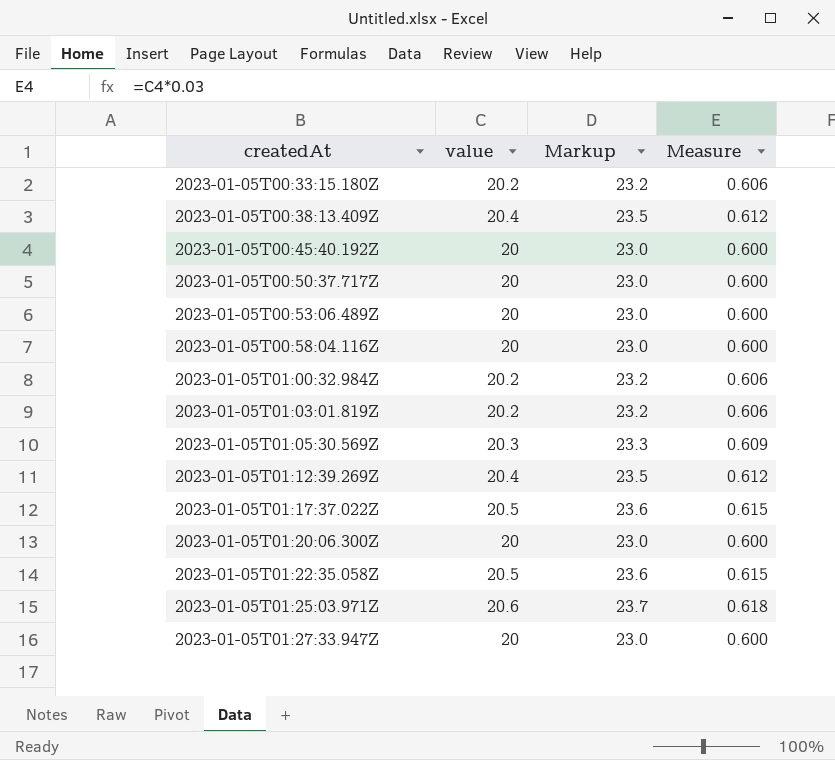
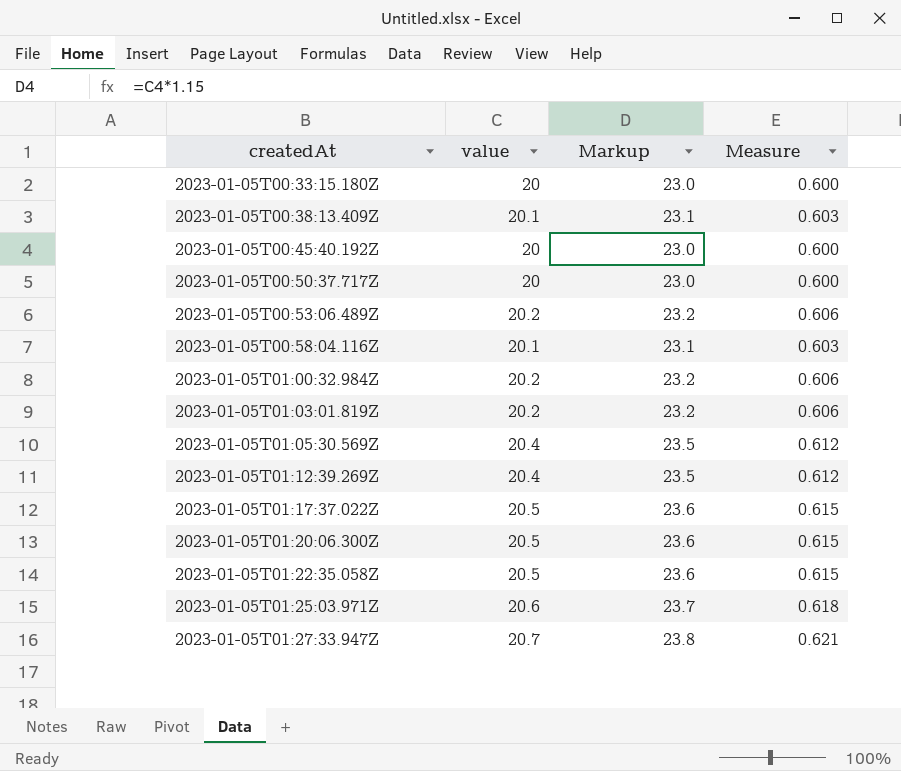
2023-01-05T00:33:15.180Z | value: 20.2 -> 20
2023-01-05T00:33:15.180Z | Markup: 23.2 -> 23.0
2023-01-05T00:33:15.180Z | Measure: 0.606 -> 0.600
2023-01-05T00:38:13.409Z | value: 20.4 -> 20.1
2023-01-05T00:38:13.409Z | Markup: 23.5 -> 23.1
2023-01-05T00:38:13.409Z | Measure: 0.612 -> 0.603
2023-01-05T00:53:06.489Z | value: 20 -> 20.2
2023-01-05T00:53:06.489Z | Markup: 23.0 -> 23.2
2023-01-05T00:53:06.489Z | Measure: 0.600 -> 0.606
2023-01-05T00:58:04.116Z | value: 20 -> 20.1
2023-01-05T00:58:04.116Z | Markup: 23.0 -> 23.1
2023-01-05T00:58:04.116Z | Measure: 0.600 -> 0.603
2023-01-05T01:05:30.569Z | value: 20.3 -> 20.4
2023-01-05T01:05:30.569Z | Markup: 23.3 -> 23.5
2023-01-05T01:05:30.569Z | Measure: 0.609 -> 0.612
2023-01-05T01:20:06.300Z | value: 20 -> 20.5
2023-01-05T01:20:06.300Z | Markup: 23.0 -> 23.6
2023-01-05T01:20:06.300Z | Measure: 0.600 -> 0.615
2023-01-05T01:27:33.947Z | value: 20 -> 20.7
2023-01-05T01:27:33.947Z | Markup: 23.0 -> 23.8
2023-01-05T01:27:33.947Z | Measure: 0.600 -> 0.621

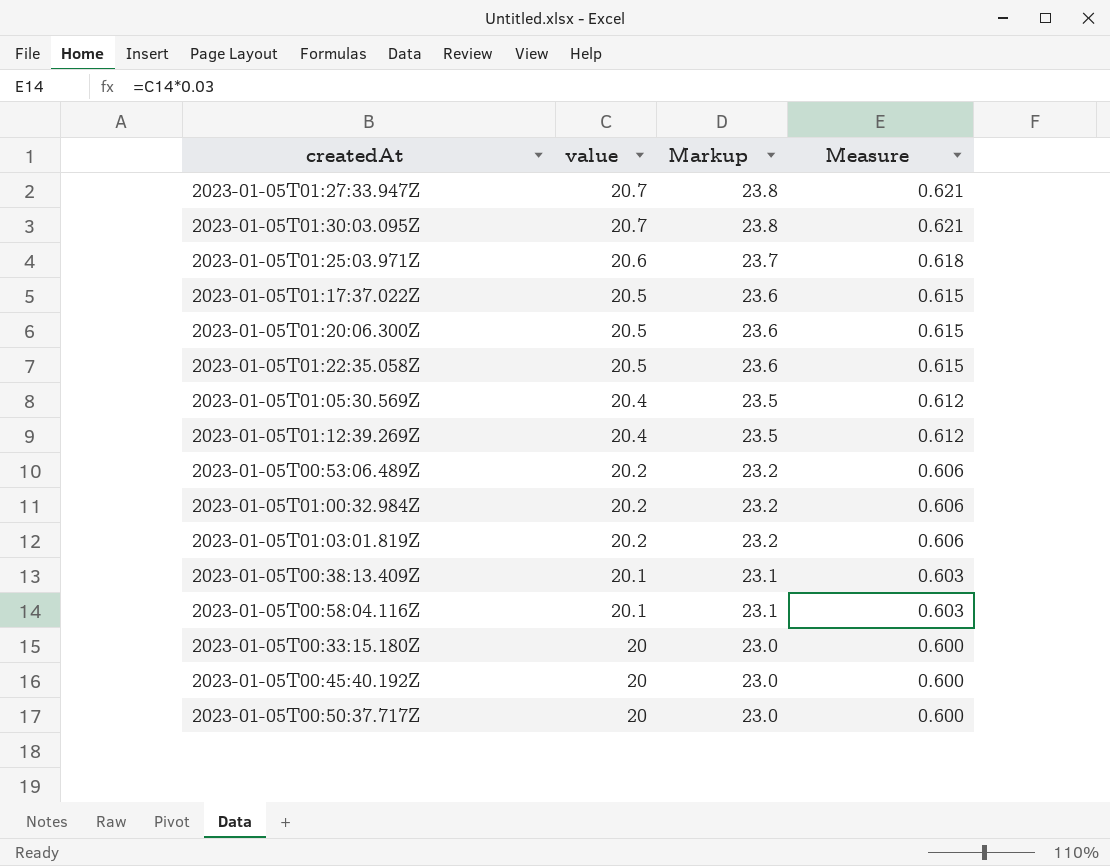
row order: createdAt ascending -> value descending
row 2023-01-05T01:30:03.095Z: none -> 20.7 | 23.8 | 0.621

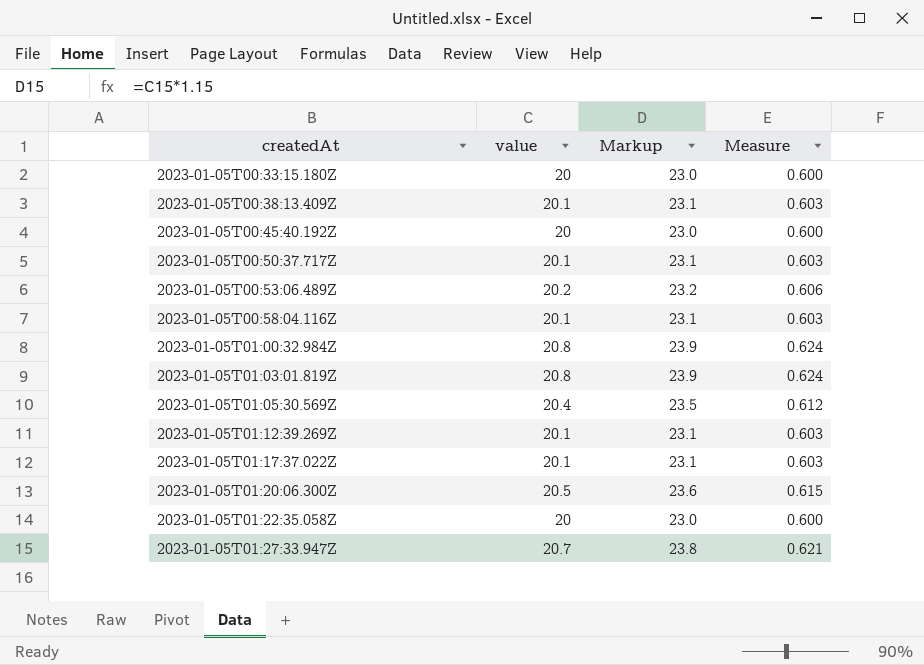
row order: value descending -> createdAt ascending
row 2023-01-05T01:30:03.095Z: 20.7 | 23.8 | 0.621 -> none
row 2023-01-05T01:25:03.971Z: 20.6 | 23.7 | 0.618 -> none
2023-01-05T00:50:37.717Z | value: 20 -> 20.1
2023-01-05T00:50:37.717Z | Markup: 23.0 -> 23.1
2023-01-05T00:50:37.717Z | Measure: 0.600 -> 0.603
2023-01-05T01:00:32.984Z | value: 20.2 -> 20.8
2023-01-05T01:00:32.984Z | Markup: 23.2 -> 23.9
2023-01-05T01:00:32.984Z | Measure: 0.606 -> 0.624
2023-01-05T01:03:01.819Z | value: 20.2 -> 20.8
2023-01-05T01:03:01.819Z | Markup: 23.2 -> 23.9
2023-01-05T01:03:01.819Z | Measure: 0.606 -> 0.624
2023-01-05T01:12:39.269Z | value: 20.4 -> 20.1
2023-01-05T01:12:39.269Z | Markup: 23.5 -> 23.1
2023-01-05T01:12:39.269Z | Measure: 0.612 -> 0.603
2023-01-05T01:17:37.022Z | value: 20.5 -> 20.1
2023-01-05T01:17:37.022Z | Markup: 23.6 -> 23.1
2023-01-05T01:17:37.022Z | Measure: 0.615 -> 0.603
2023-01-05T01:22:35.058Z | value: 20.5 -> 20
2023-01-05T01:22:35.058Z | Markup: 23.6 -> 23.0
2023-01-05T01:22:35.058Z | Measure: 0.615 -> 0.600

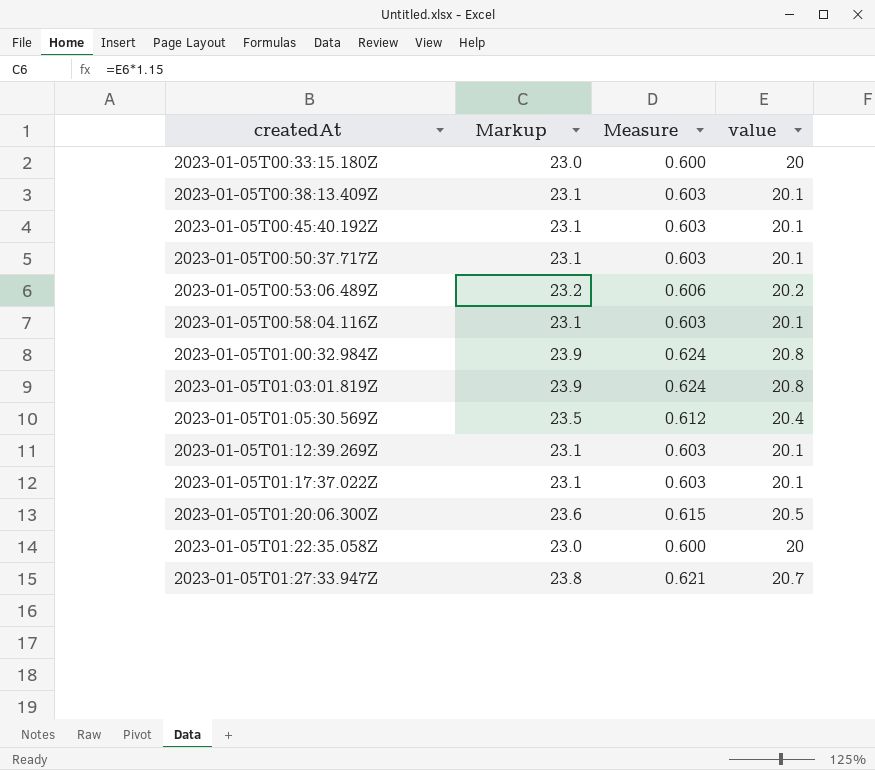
column value | position: 2 -> 4
2023-01-05T00:45:40.192Z | Markup: 23.0 -> 23.1
2023-01-05T00:45:40.192Z | Measure: 0.600 -> 0.603
2023-01-05T00:45:40.192Z | value: 20 -> 20.1

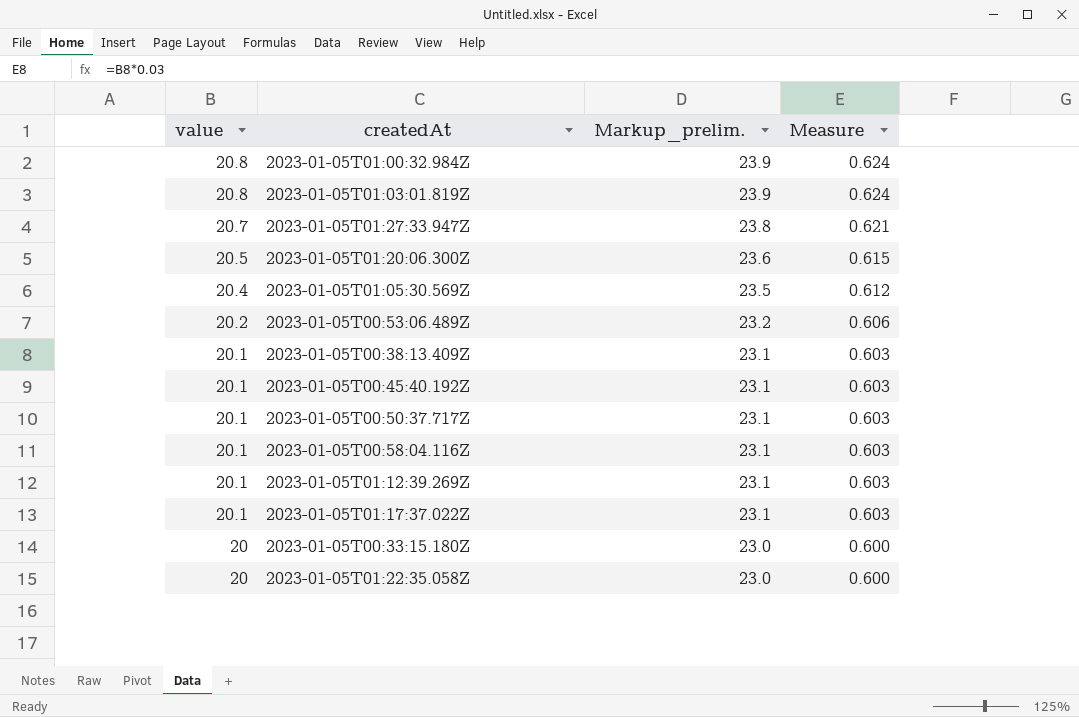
row order: createdAt ascending -> value descending
column value | position: 4 -> 1
column name: Markup -> Markup_prelim.

